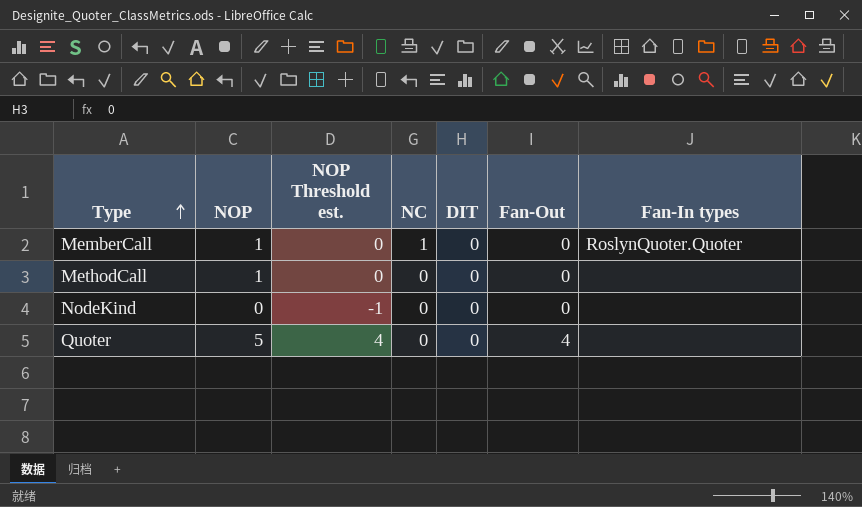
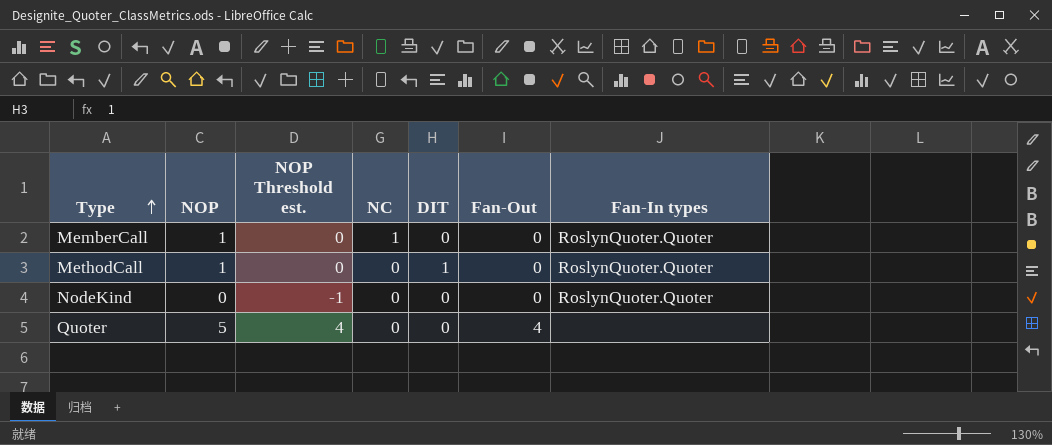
MethodCall | DIT: 0 -> 1
MethodCall | Fan-In types: none -> RoslynQuoter.Quoter
NodeKind | Fan-In types: none -> RoslynQuoter.Quoter

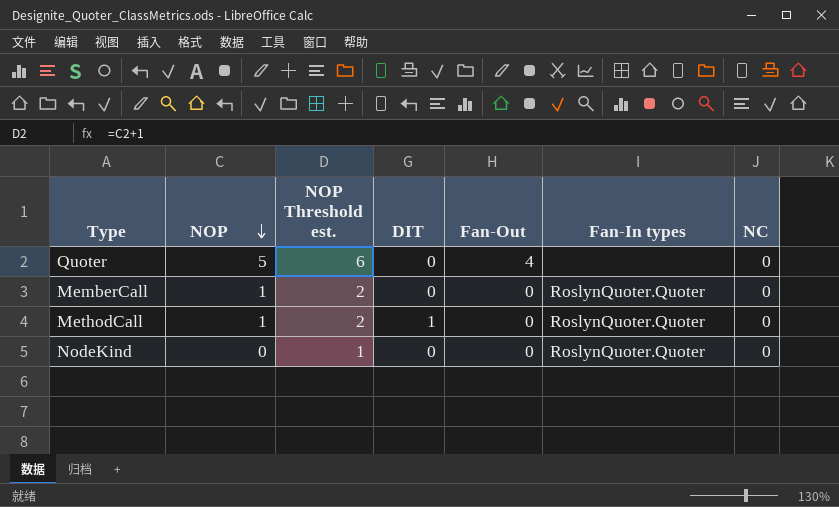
row order: Type ascending -> NOP descending
column NOP Threshold est. | formula: [NOP] - 1 -> [NOP] + 1
column NC | position: 4 -> 7
MemberCall | NC: 1 -> 0

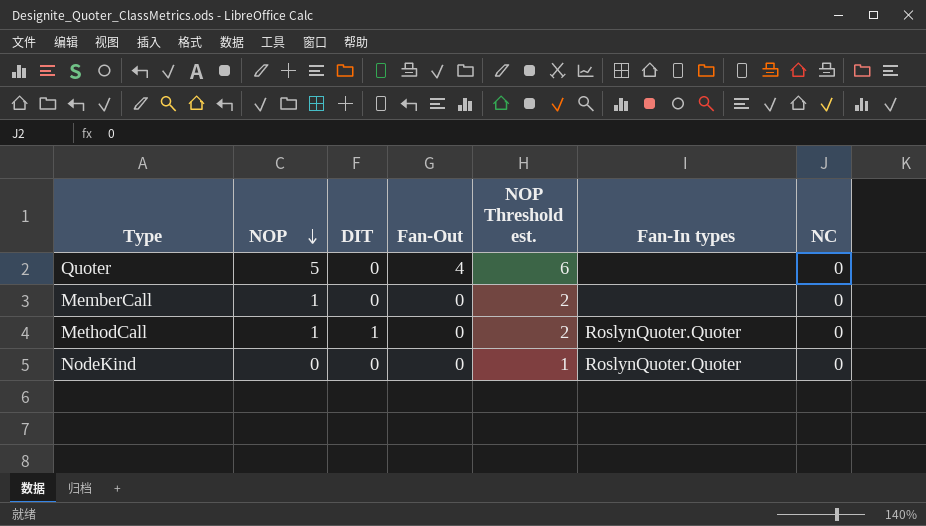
column NOP Threshold est. | position: 3 -> 5
MemberCall | Fan-In types: RoslynQuoter.Quoter -> none

